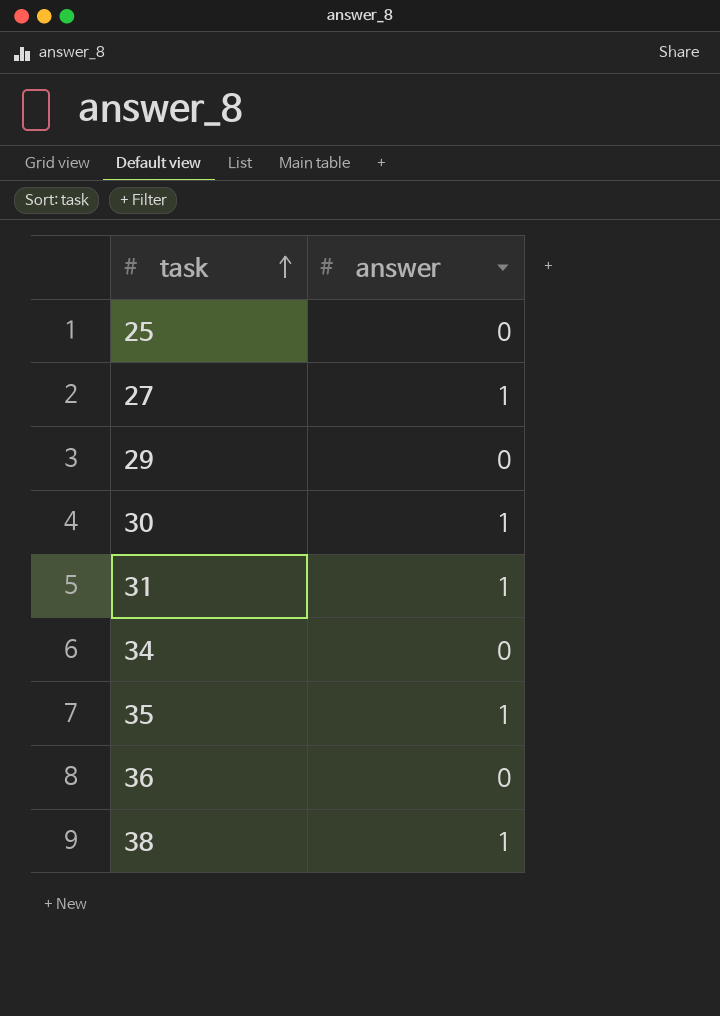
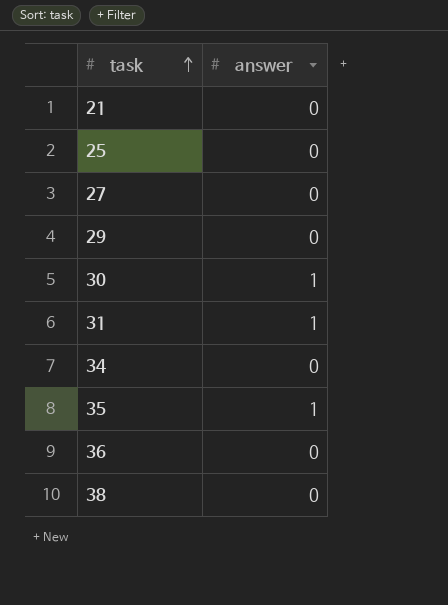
row 21: none -> 0
27 | answer: 1 -> 0
38 | answer: 1 -> 0

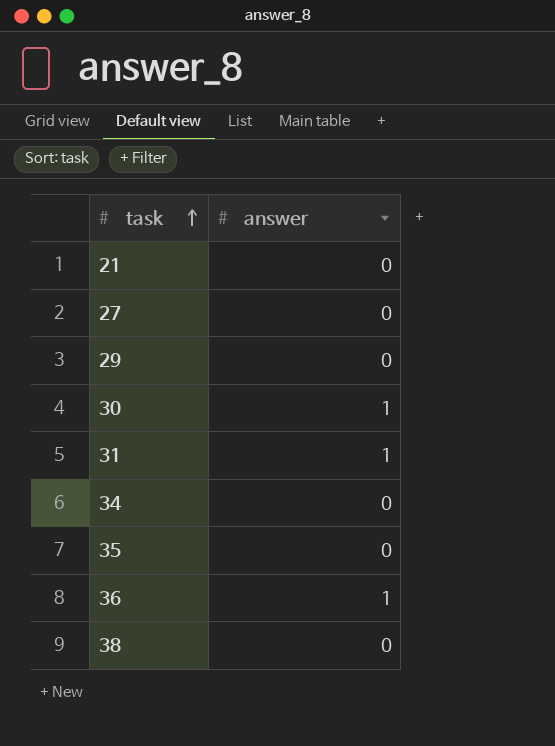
row 25: 0 -> none
35 | answer: 1 -> 0
36 | answer: 0 -> 1

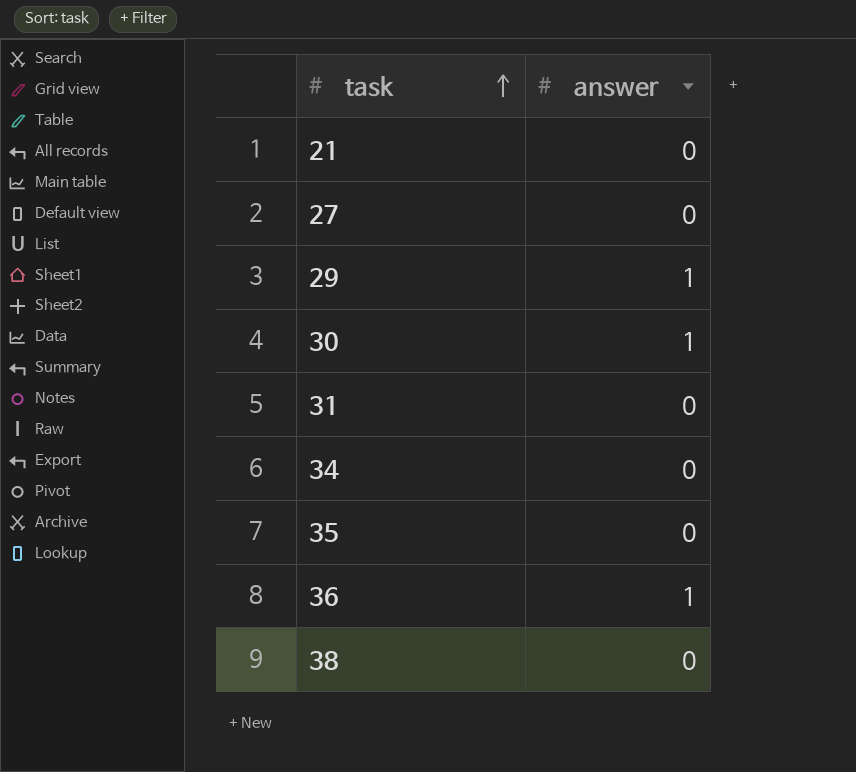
29 | answer: 0 -> 1
31 | answer: 1 -> 0

